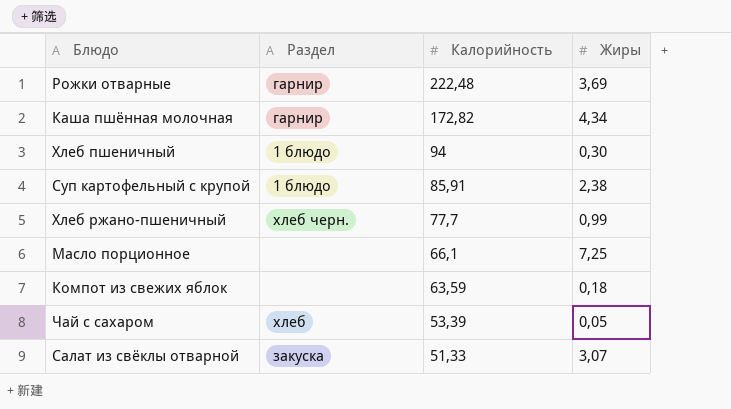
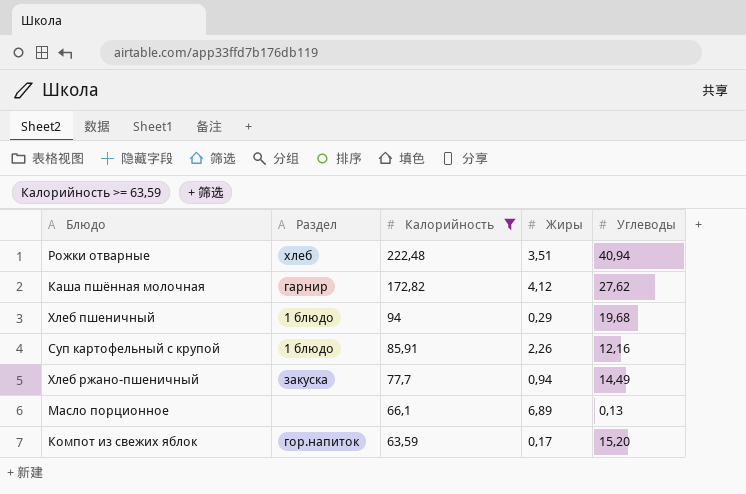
filter: none -> Калорийность >= 63,59
column Углеводы | position: none -> 5
Рожки отварные | Раздел: гарнир -> хлеб
Рожки отварные | Жиры: 3,69 -> 3,51
Каша пшённая молочная | Жиры: 4,34 -> 4,12
Хлеб пшеничный | Жиры: 0,30 -> 0,29
Суп картофельный с крупой | Жиры: 2,38 -> 2,26
Хлеб ржано-пшеничный | Раздел: хлеб черн. -> закуска
Хлеб ржано-пшеничный | Жиры: 0,99 -> 0,94
Масло порционное | Жиры: 7,25 -> 6,89
Компот из свежих яблок | Раздел: none -> гор.напиток
Компот из свежих яблок | Жиры: 0,18 -> 0,17

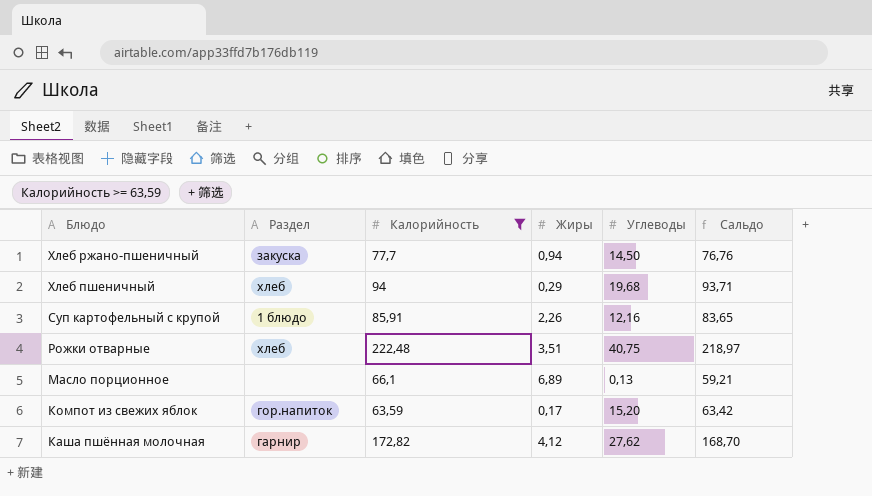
row order: Калорийность descending -> Блюдо descending
column Сальдо | formula: none -> [Калорийность] - [Жиры]
Хлеб ржано-пшеничный | Углеводы: 14,49 -> 14,50
Хлеб пшеничный | Раздел: 1 блюдо -> хлеб
Рожки отварные | Углеводы: 40,94 -> 40,75

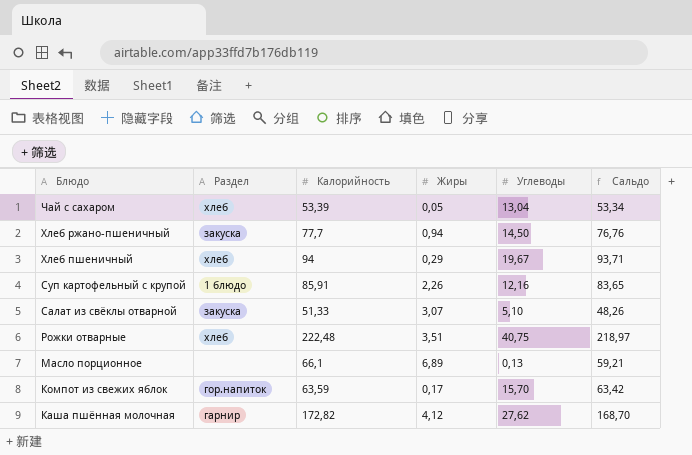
filter: Калорийность >= 63,59 -> none
Хлеб пшеничный | Углеводы: 19,68 -> 19,67
Компот из свежих яблок | Углеводы: 15,20 -> 15,70

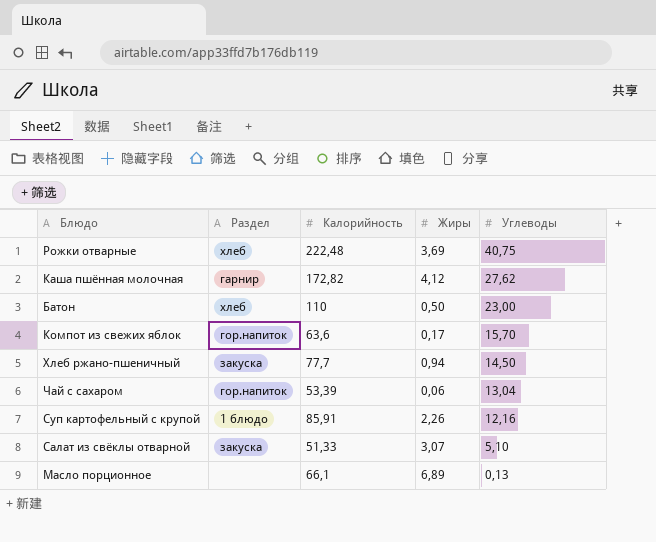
row order: Блюдо descending -> Углеводы descending
column Сальдо | formula: [Калорийность] - [Жиры] -> none
row Хлеб пшеничный: хлеб | 94 | 0,29 | 19,67 | 93,71 -> none
Рожки отварные | Жиры: 3,51 -> 3,69
row Батон: none -> хлеб | 110 | 0,50 | 23,00
Компот из свежих яблок | Калорийность: 63,59 -> 63,6
Чай с сахаром | Раздел: хлеб -> гор.напиток
Чай с сахаром | Жиры: 0,05 -> 0,06

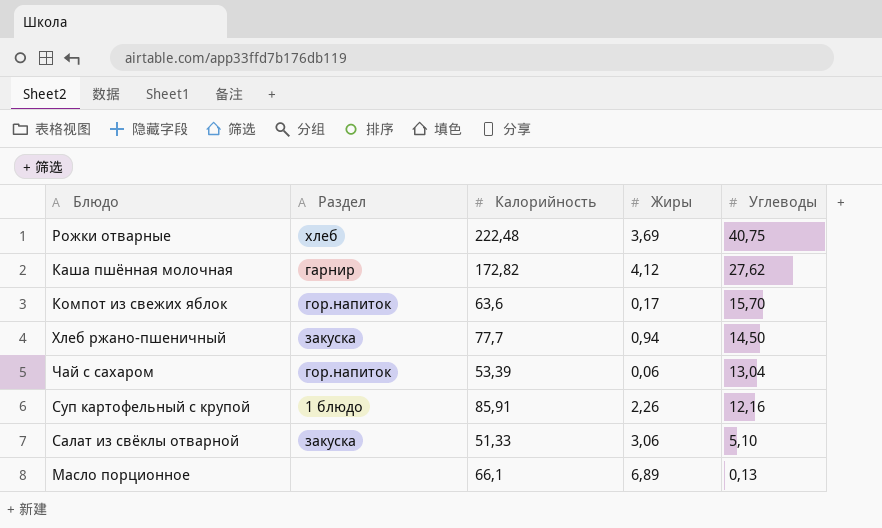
row Батон: хлеб | 110 | 0,50 | 23,00 -> none
Салат из свёклы отварной | Жиры: 3,07 -> 3,06

